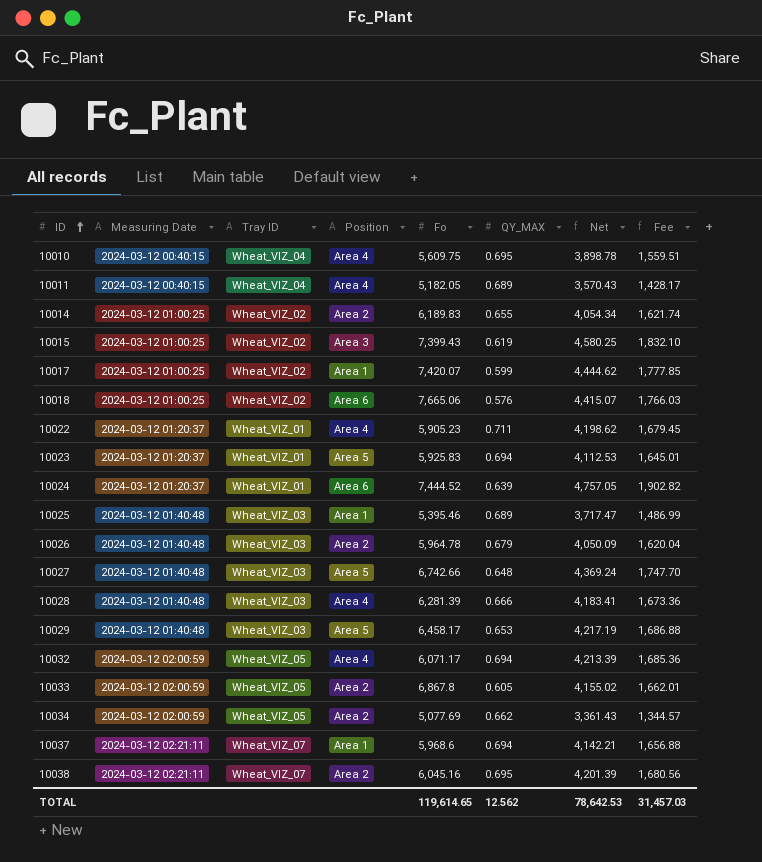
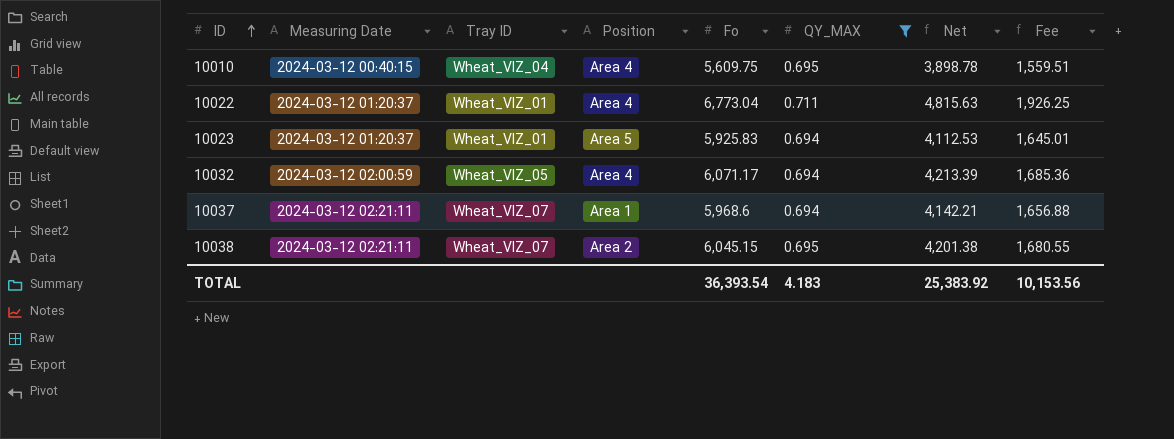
filter: none -> QY_MAX >= 0.694
10022 | Fo: 5,905.23 -> 6,773.04
10022 | Net: 4,198.62 -> 4,815.63
10022 | Fee: 1,679.45 -> 1,926.25
10038 | Fo: 6,045.16 -> 6,045.15
10038 | Net: 4,201.39 -> 4,201.38
10038 | Fee: 1,680.56 -> 1,680.55
TOTAL | Fo: 119,614.65 -> 36,393.54
TOTAL | QY_MAX: 12.562 -> 4.183
TOTAL | Net: 78,642.53 -> 25,383.92
TOTAL | Fee: 31,457.03 -> 10,153.56

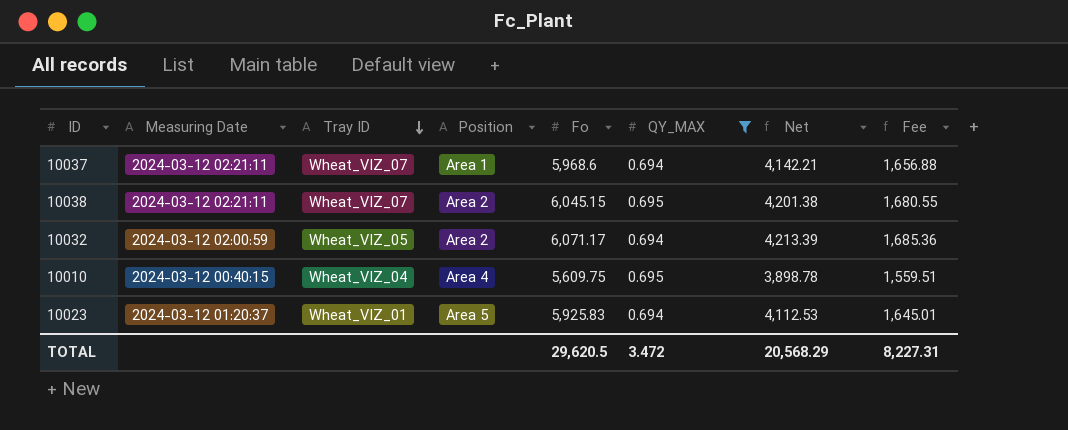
row order: ID ascending -> Tray ID descending
row 10022: 2024-03-12 01:20:37 | Wheat_VIZ_01 | Area 4 | 6,773.04 | 0.711 | 4,815.63 | 1,926.25 -> none
10032 | Position: Area 4 -> Area 2
TOTAL | Fo: 36,393.54 -> 29,620.5
TOTAL | QY_MAX: 4.183 -> 3.472
TOTAL | Net: 25,383.92 -> 20,568.29
TOTAL | Fee: 10,153.56 -> 8,227.31

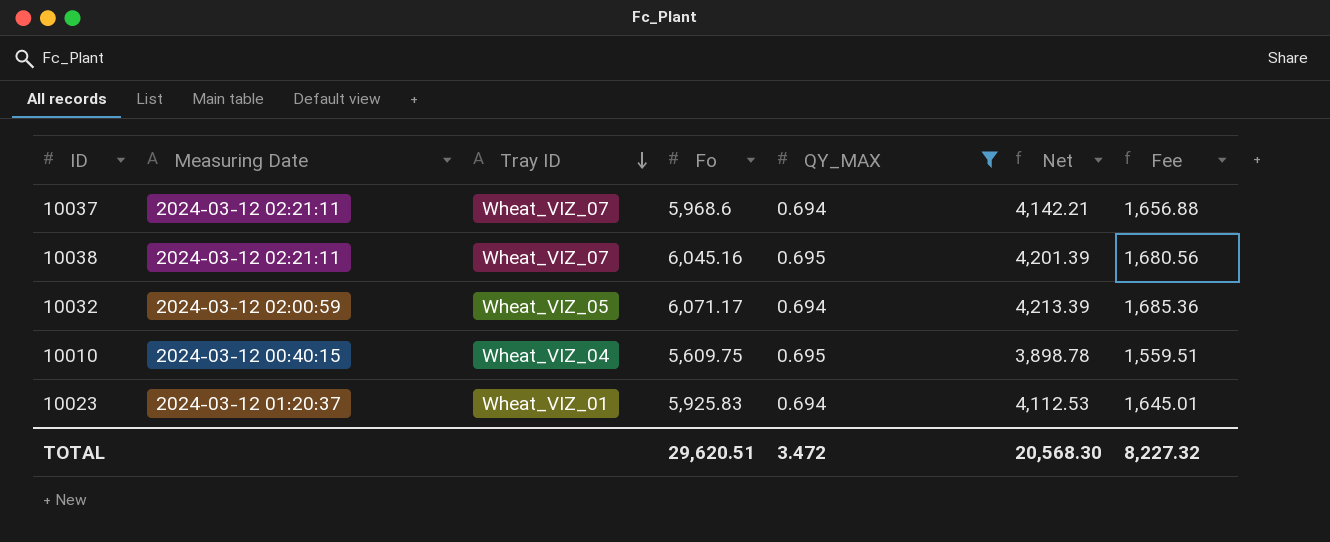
column Position | position: 4 -> none
10038 | Fo: 6,045.15 -> 6,045.16
10038 | Net: 4,201.38 -> 4,201.39
10038 | Fee: 1,680.55 -> 1,680.56
TOTAL | Fo: 29,620.5 -> 29,620.51
TOTAL | Net: 20,568.29 -> 20,568.30
TOTAL | Fee: 8,227.31 -> 8,227.32

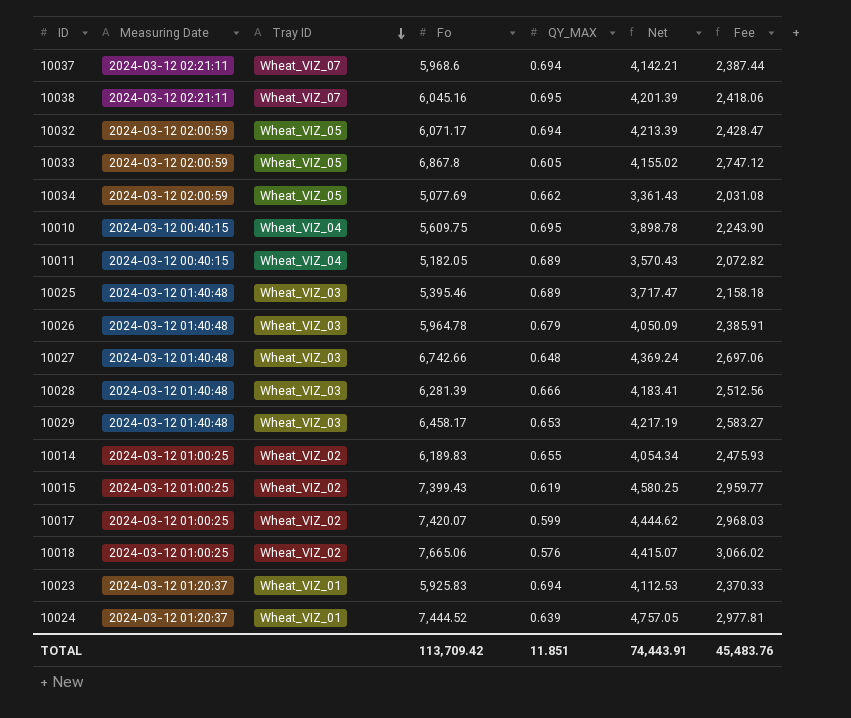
filter: QY_MAX >= 0.694 -> none
column Fee | formula: [Net] * 0.4 -> [Fo] * 0.4
TOTAL | Fo: 29,620.51 -> 113,709.42
TOTAL | QY_MAX: 3.472 -> 11.851
TOTAL | Net: 20,568.30 -> 74,443.91
TOTAL | Fee: 8,227.32 -> 45,483.76

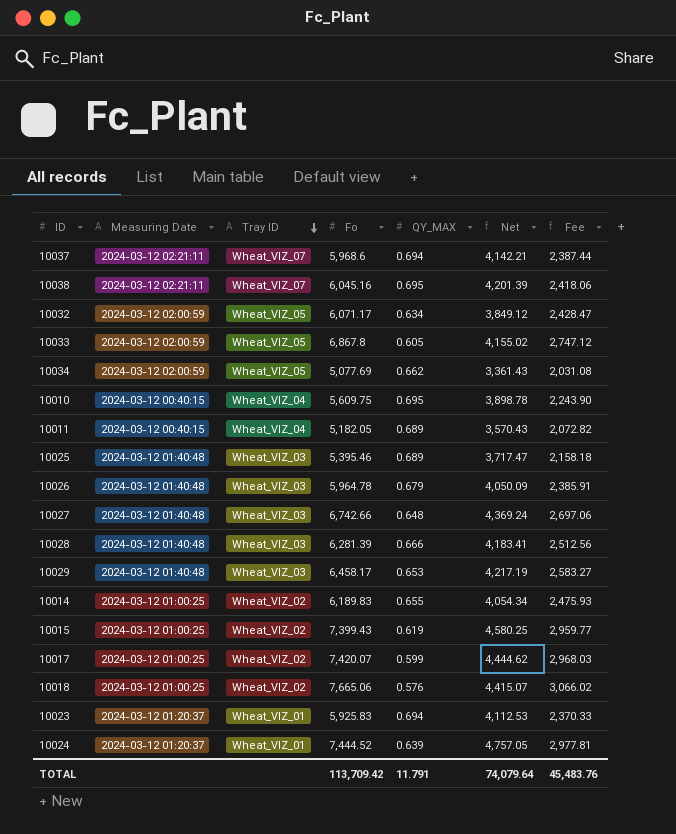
10032 | QY_MAX: 0.694 -> 0.634
10032 | Net: 4,213.39 -> 3,849.12
TOTAL | QY_MAX: 11.851 -> 11.791
TOTAL | Net: 74,443.91 -> 74,079.64

